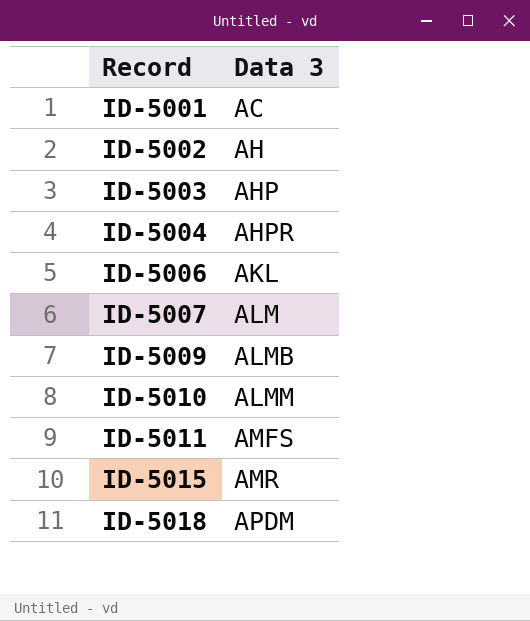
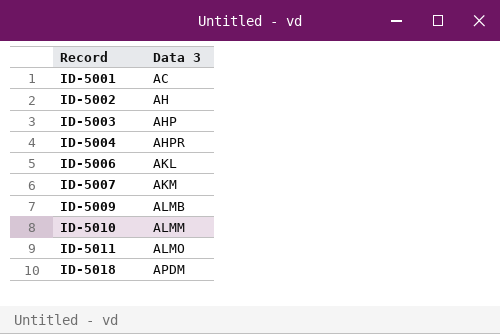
row ID-5015: AMR -> none
ID-5007 | Data 3: ALM -> AKM
ID-5011 | Data 3: AMFS -> ALMO

